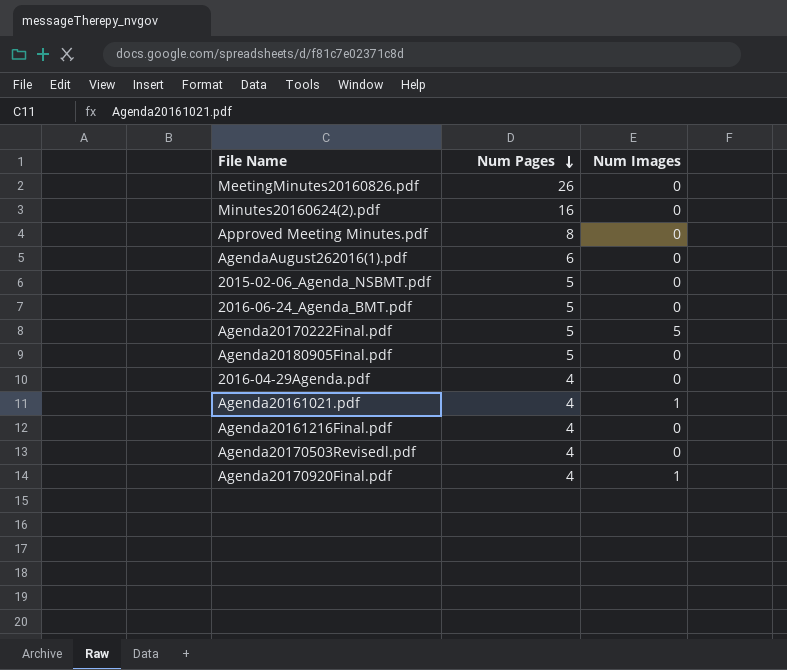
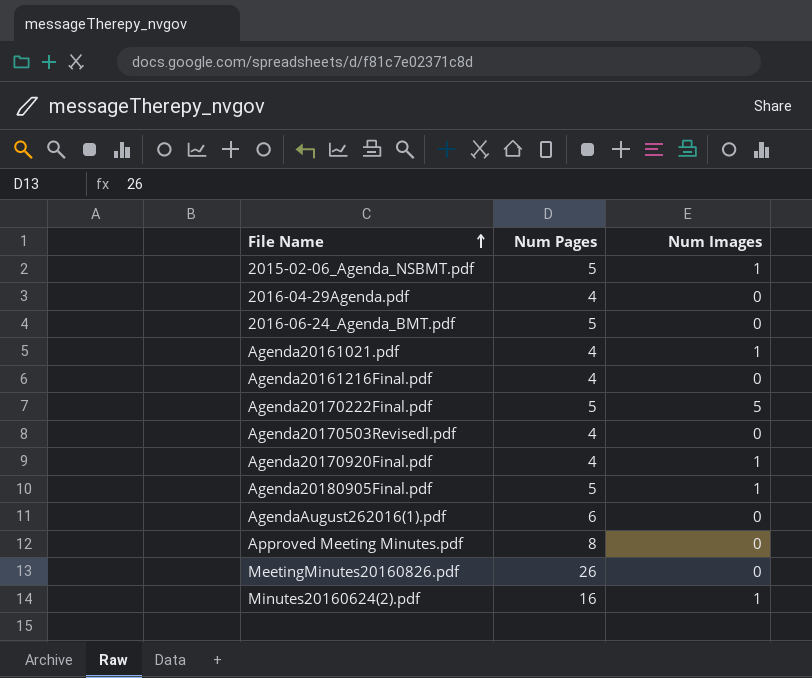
row order: Num Pages descending -> File Name ascending
2015-02-06_Agenda_NSBMT.pdf | Num Images: 0 -> 1
Agenda20180905Final.pdf | Num Images: 0 -> 1
Minutes20160624(2).pdf | Num Images: 0 -> 1

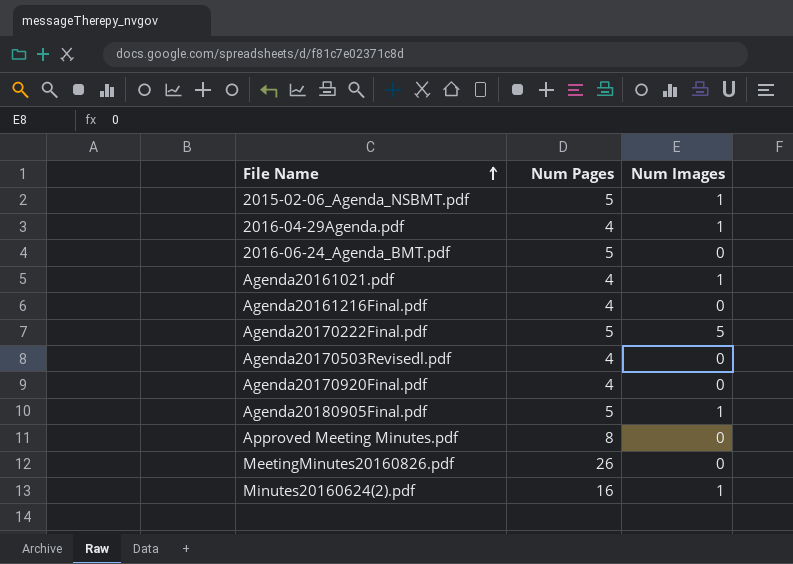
row AgendaAugust262016(1).pdf: 6 | 0 -> none
2016-04-29Agenda.pdf | Num Images: 0 -> 1
Agenda20170920Final.pdf | Num Images: 1 -> 0

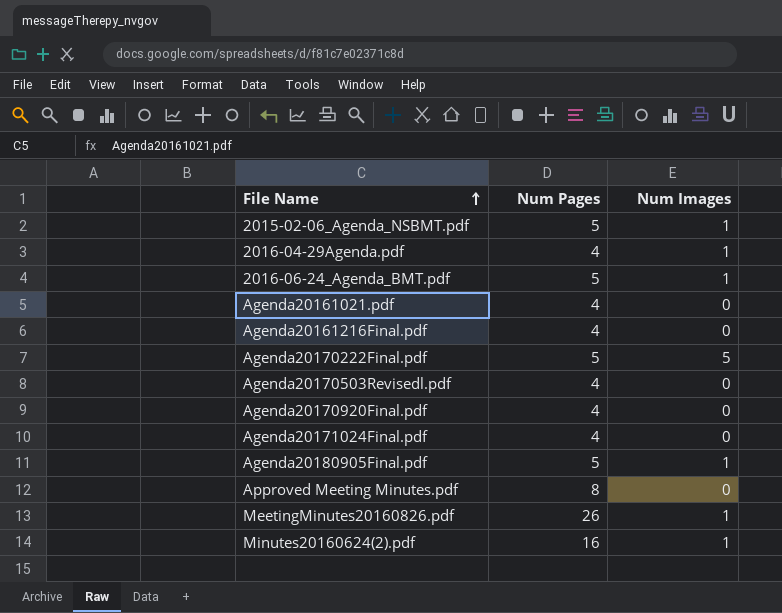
2016-06-24_Agenda_BMT.pdf | Num Images: 0 -> 1
Agenda20161021.pdf | Num Images: 1 -> 0
row Agenda20171024Final.pdf: none -> 4 | 0
MeetingMinutes20160826.pdf | Num Images: 0 -> 1

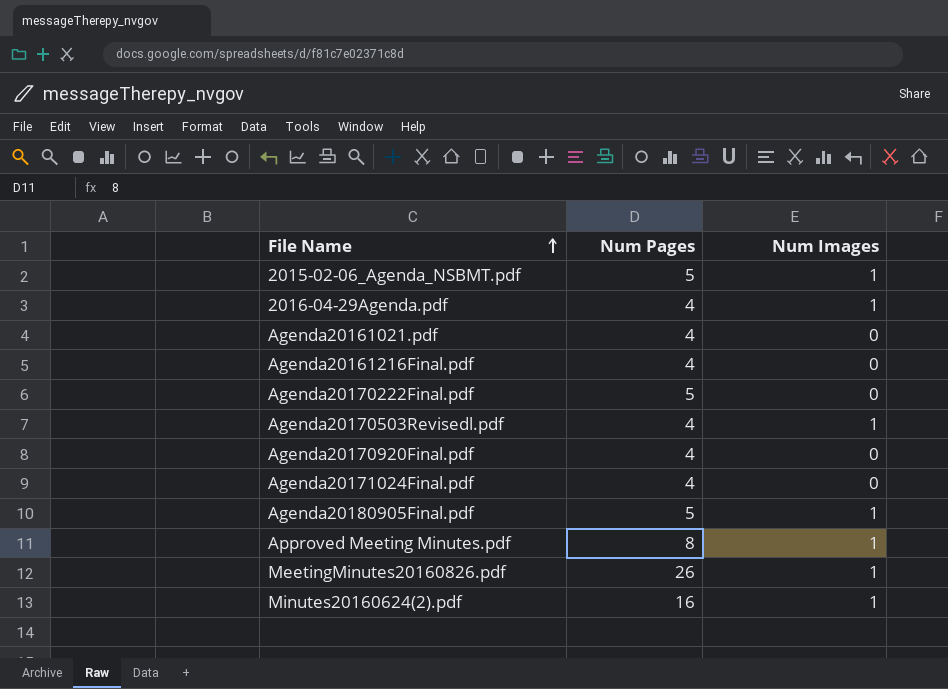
row 2016-06-24_Agenda_BMT.pdf: 5 | 1 -> none
Agenda20170222Final.pdf | Num Images: 5 -> 0
Agenda20170503Revisedl.pdf | Num Images: 0 -> 1
Approved Meeting Minutes.pdf | Num Images: 0 -> 1

